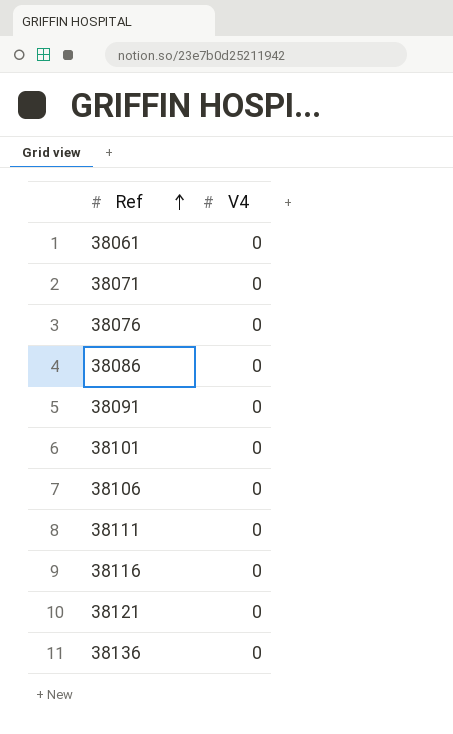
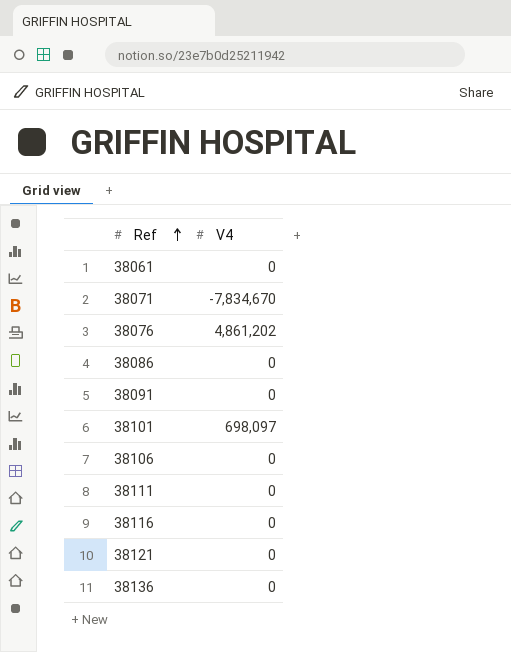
38071 | V4: 0 -> -7,834,670
38076 | V4: 0 -> 4,861,202
38101 | V4: 0 -> 698,097

